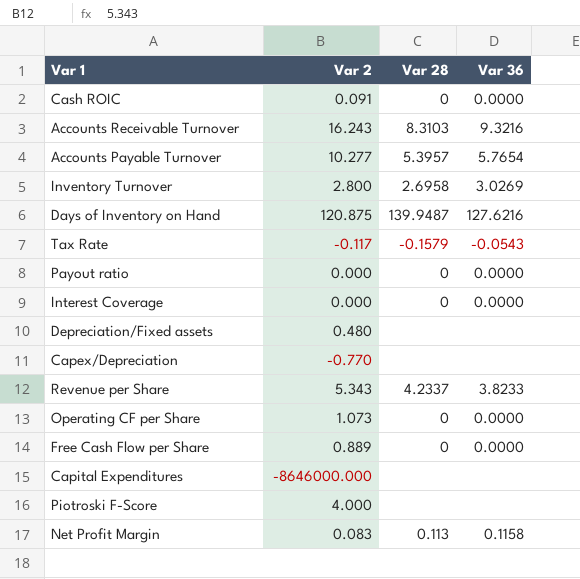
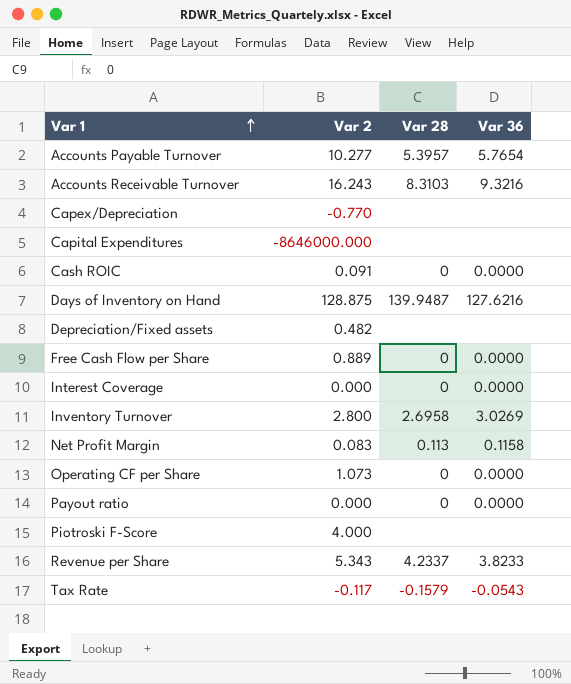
row order: none -> Var 1 ascending
Days of Inventory on Hand | Var 2: 120.875 -> 128.875
Depreciation/Fixed assets | Var 2: 0.480 -> 0.482

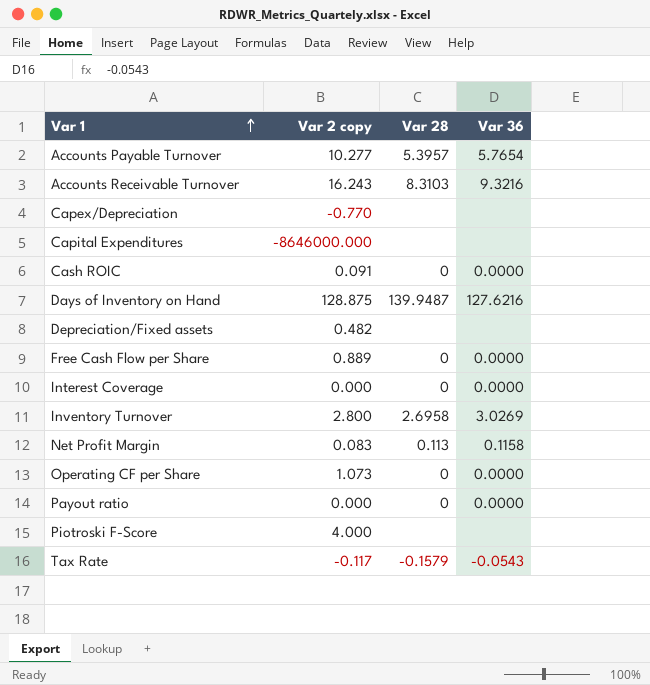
column name: Var 2 -> Var 2 copy
row Revenue per Share: 5.343 | 4.2337 | 3.8233 -> none

